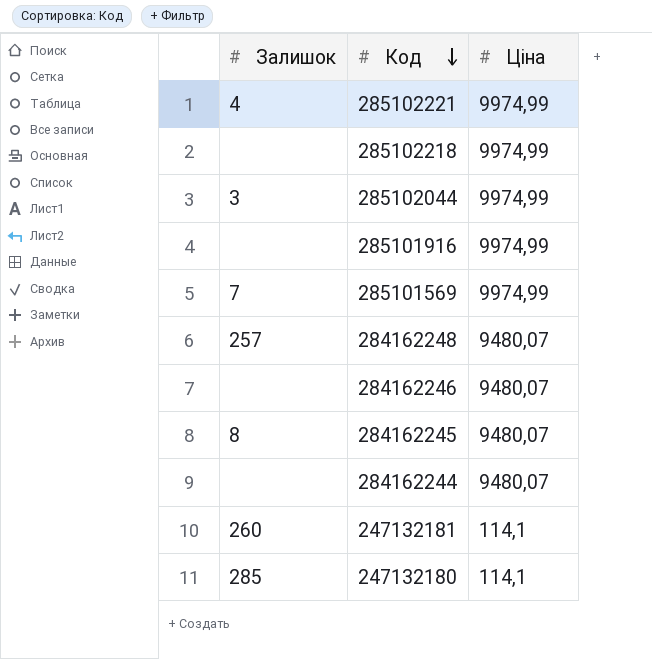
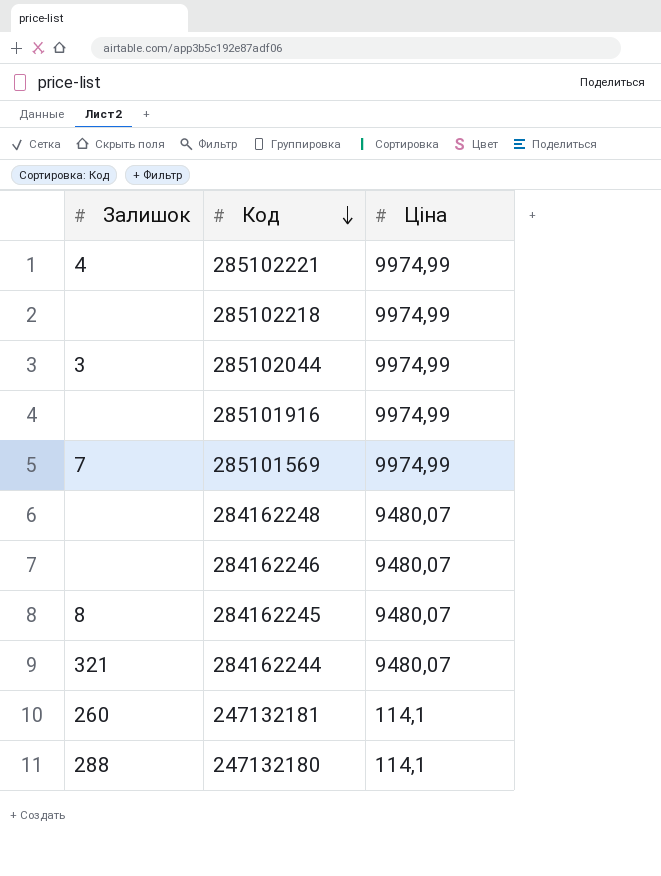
284162248 | Залишок: 257 -> none
284162244 | Залишок: none -> 321
247132180 | Залишок: 285 -> 288

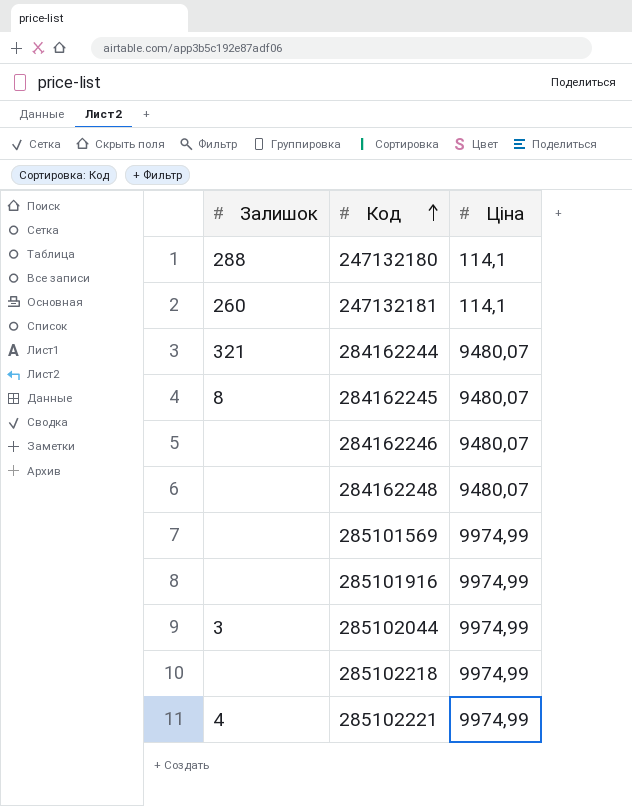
row order: Код descending -> Код ascending
285101569 | Залишок: 7 -> none

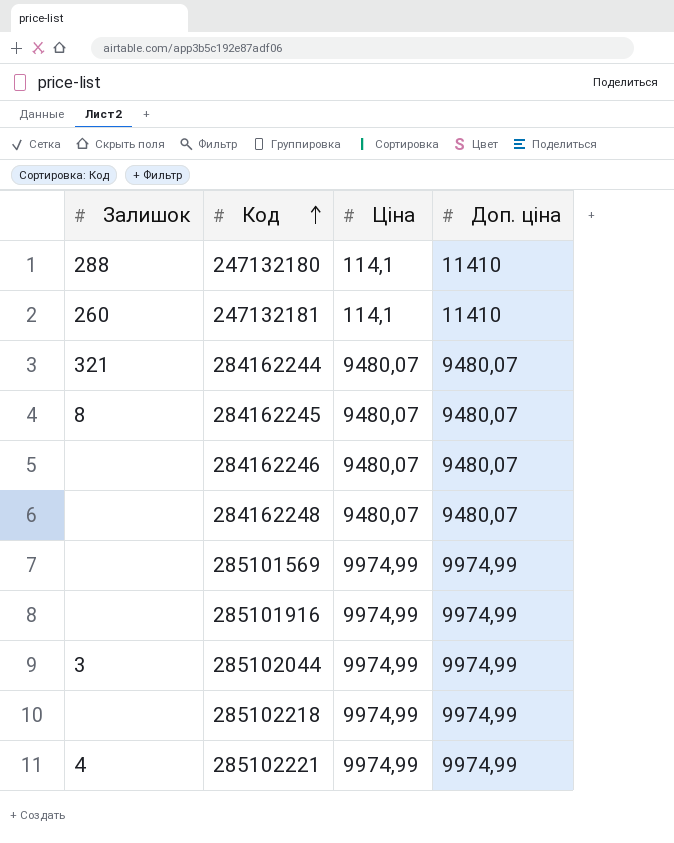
column Доп. ціна | position: none -> 4

